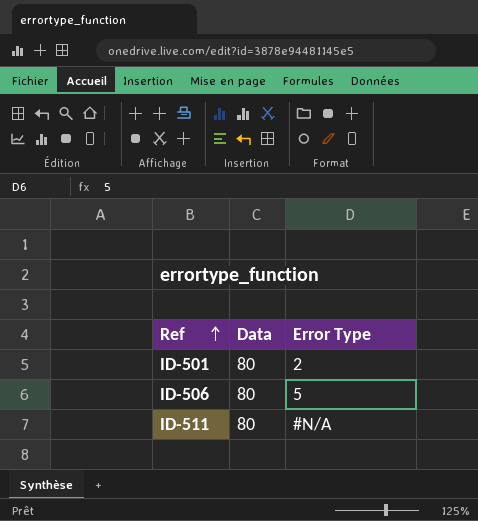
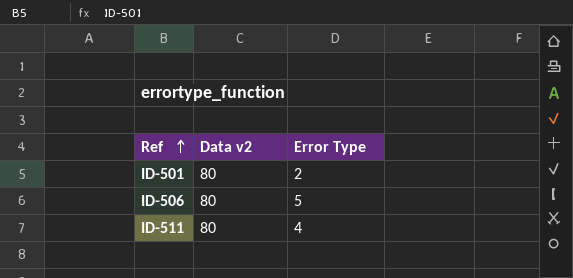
column name: Data -> Data v2
ID-511 | Error Type: #N/A -> 4

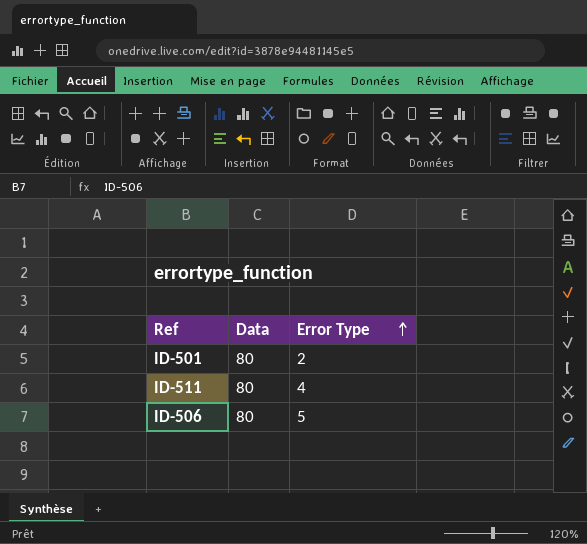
row order: Ref ascending -> Error Type ascending
column name: Data v2 -> Data

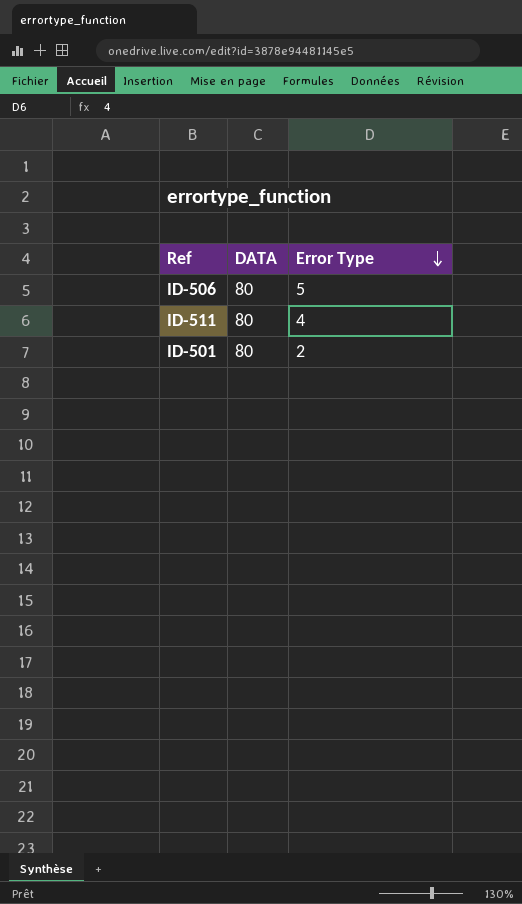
row order: Error Type ascending -> Error Type descending
column name: Data -> DATA

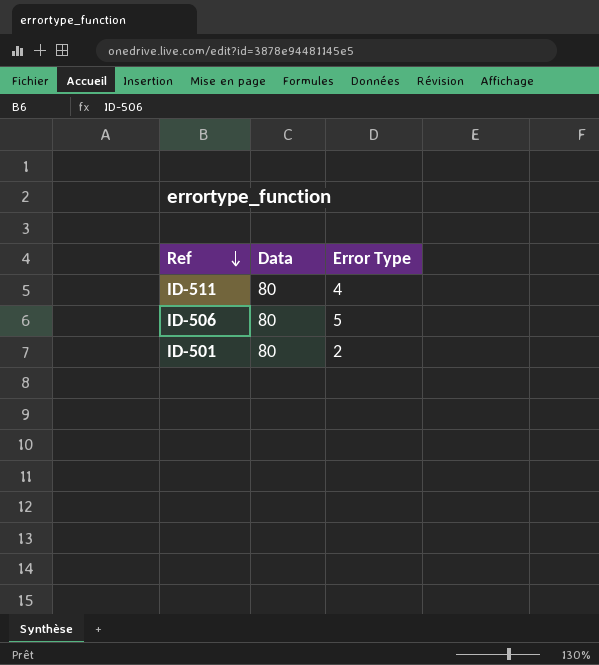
row order: Error Type descending -> Ref descending
column name: DATA -> Data

